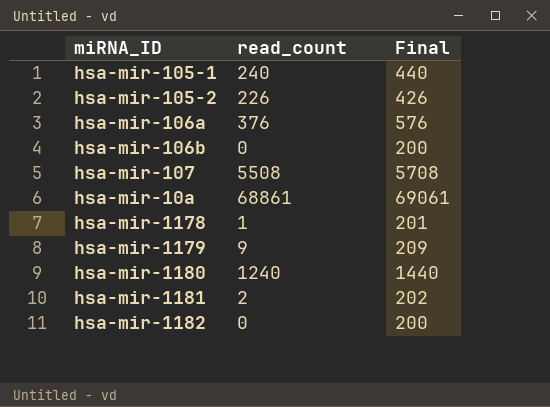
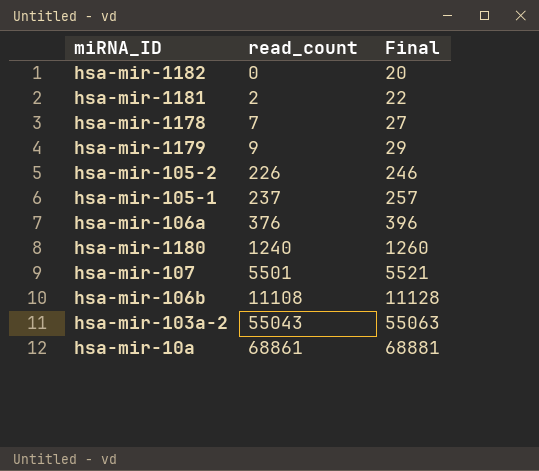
row order: none -> read_count ascending
column Final | formula: [read_count] + 200 -> [read_count] + 20
hsa-mir-1178 | read_count: 1 -> 7
hsa-mir-105-1 | read_count: 240 -> 237
hsa-mir-107 | read_count: 5508 -> 5501
hsa-mir-106b | read_count: 0 -> 11108
row hsa-mir-103a-2: none -> 55043 | 55063

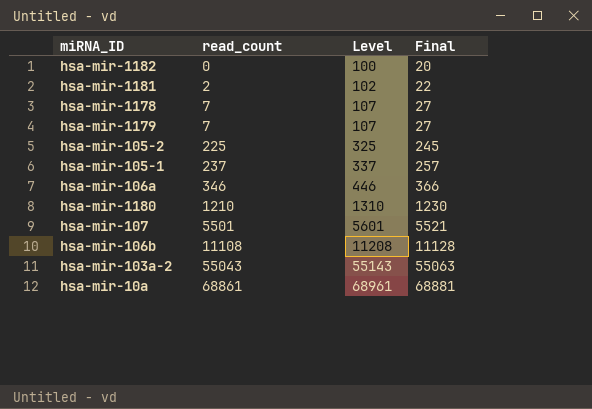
column Level | formula: none -> [read_count] + 100
hsa-mir-1179 | read_count: 9 -> 7
hsa-mir-1179 | Final: 29 -> 27
hsa-mir-105-2 | read_count: 226 -> 225
hsa-mir-105-2 | Final: 246 -> 245
hsa-mir-106a | read_count: 376 -> 346
hsa-mir-106a | Final: 396 -> 366
hsa-mir-1180 | read_count: 1240 -> 1210
hsa-mir-1180 | Final: 1260 -> 1230

